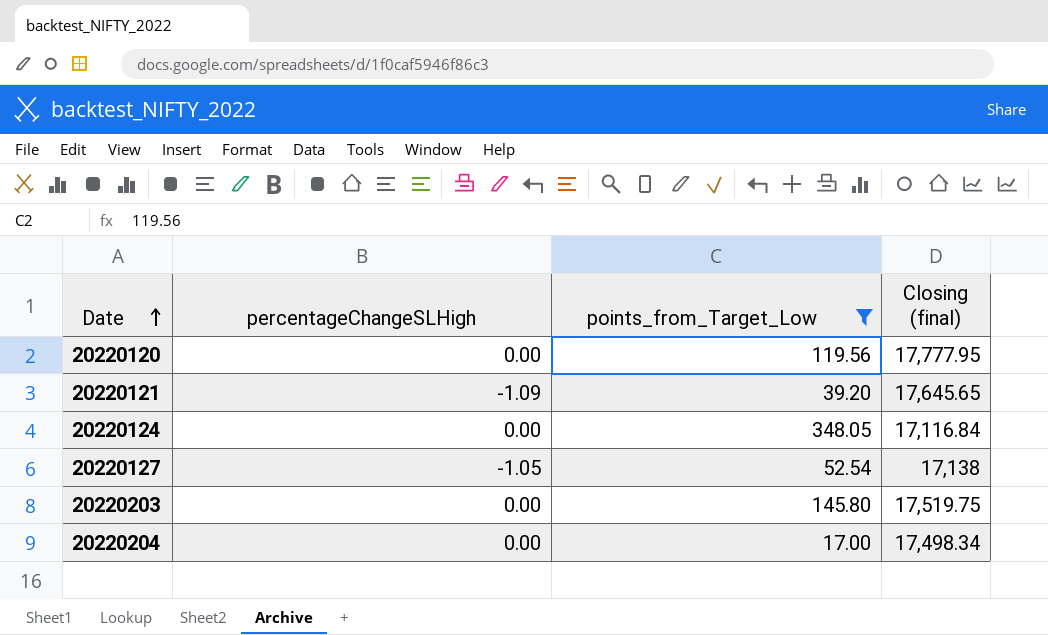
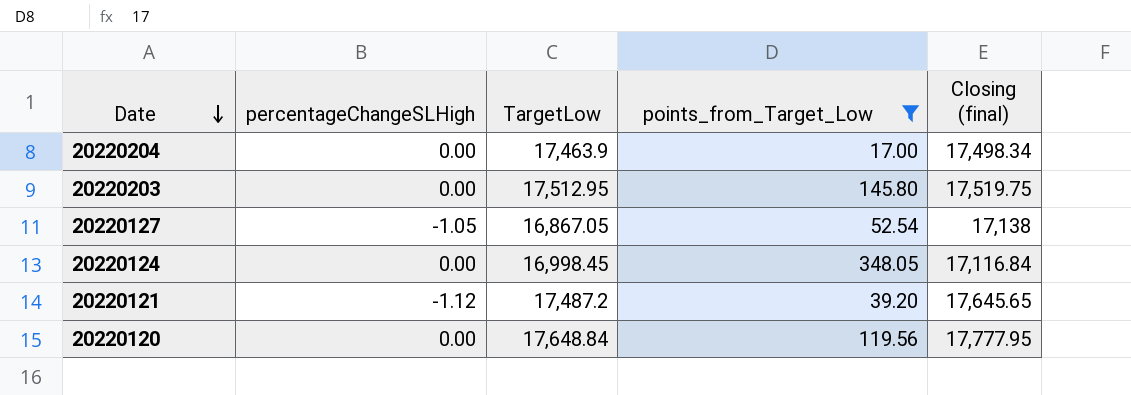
row order: Date ascending -> Date descending
column TargetLow | position: none -> 3
20220121 | percentageChangeSLHigh: -1.09 -> -1.12

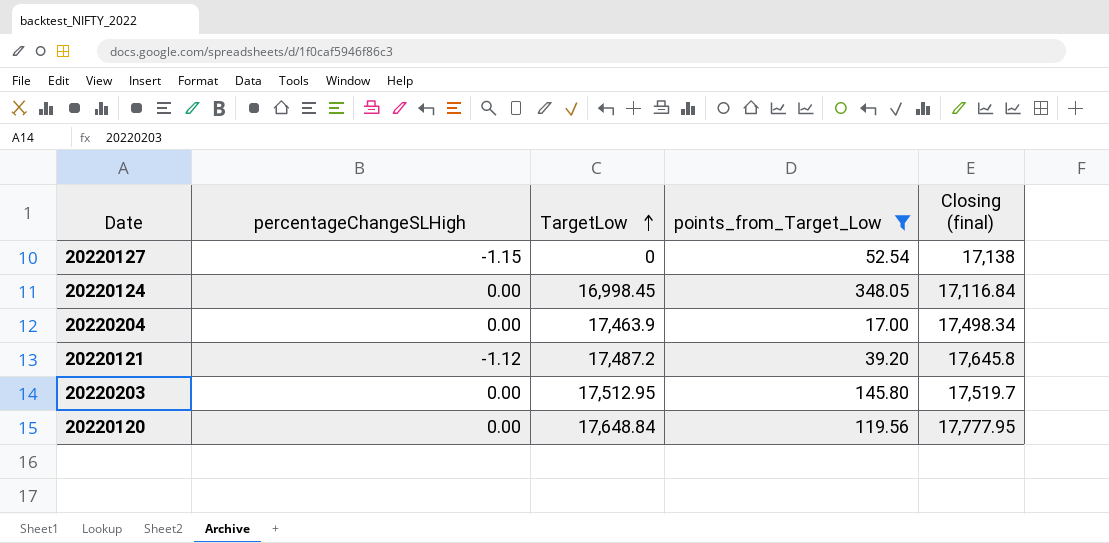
row order: Date descending -> TargetLow ascending
20220127 | percentageChangeSLHigh: -1.05 -> -1.15
20220127 | TargetLow: 16,867.05 -> 0
20220121 | Closing (final): 17,645.65 -> 17,645.8
20220203 | Closing (final): 17,519.75 -> 17,519.7

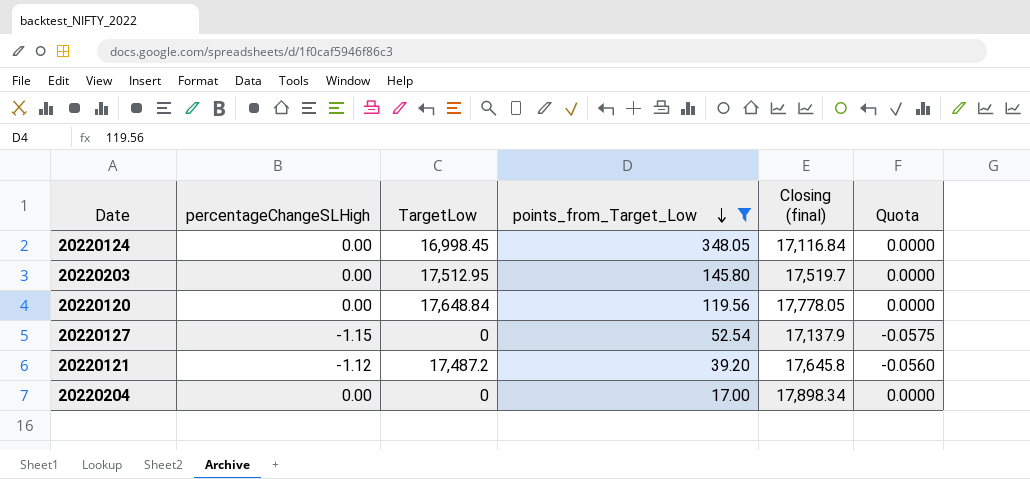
row order: TargetLow ascending -> points_from_Target_Low descending
column Quota | formula: none -> [percentageChangeSLHigh] * 0.05
20220120 | Closing (final): 17,777.95 -> 17,778.05
20220127 | Closing (final): 17,138 -> 17,137.9
20220204 | TargetLow: 17,463.9 -> 0
20220204 | Closing (final): 17,498.34 -> 17,898.34

